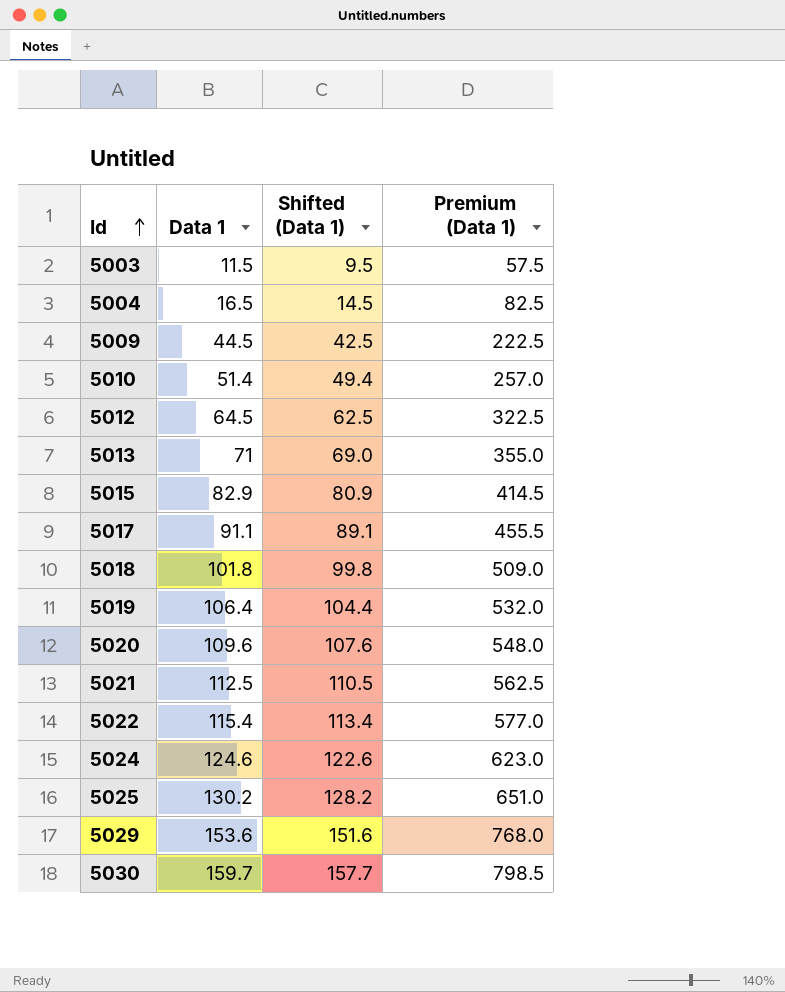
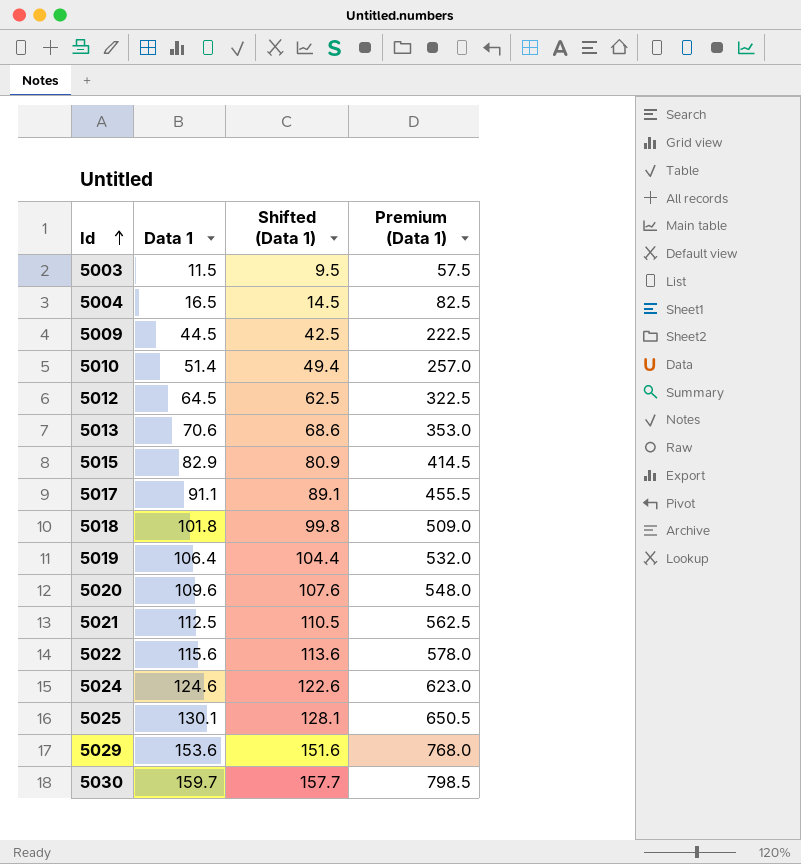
5013 | Data 1: 71 -> 70.6
5013 | Shifted (Data 1): 69.0 -> 68.6
5013 | Premium (Data 1): 355.0 -> 353.0
5022 | Data 1: 115.4 -> 115.6
5022 | Shifted (Data 1): 113.4 -> 113.6
5022 | Premium (Data 1): 577.0 -> 578.0
5025 | Data 1: 130.2 -> 130.1
5025 | Shifted (Data 1): 128.2 -> 128.1
5025 | Premium (Data 1): 651.0 -> 650.5

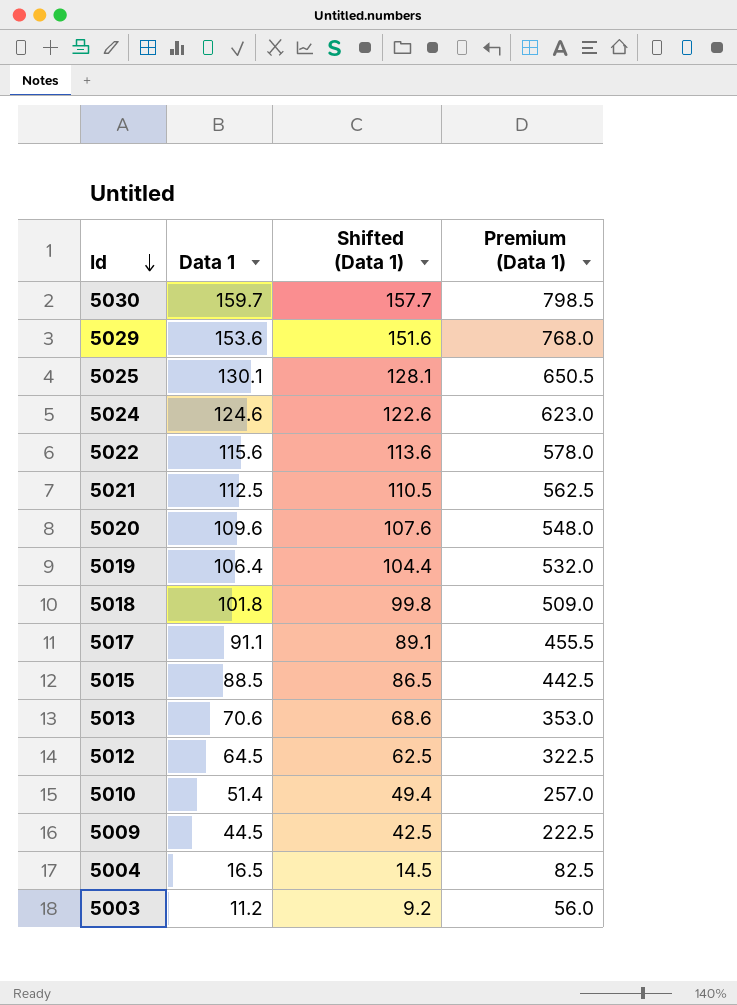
row order: Id ascending -> Id descending
5015 | Data 1: 82.9 -> 88.5
5015 | Shifted (Data 1): 80.9 -> 86.5
5015 | Premium (Data 1): 414.5 -> 442.5
5003 | Data 1: 11.5 -> 11.2
5003 | Shifted (Data 1): 9.5 -> 9.2
5003 | Premium (Data 1): 57.5 -> 56.0

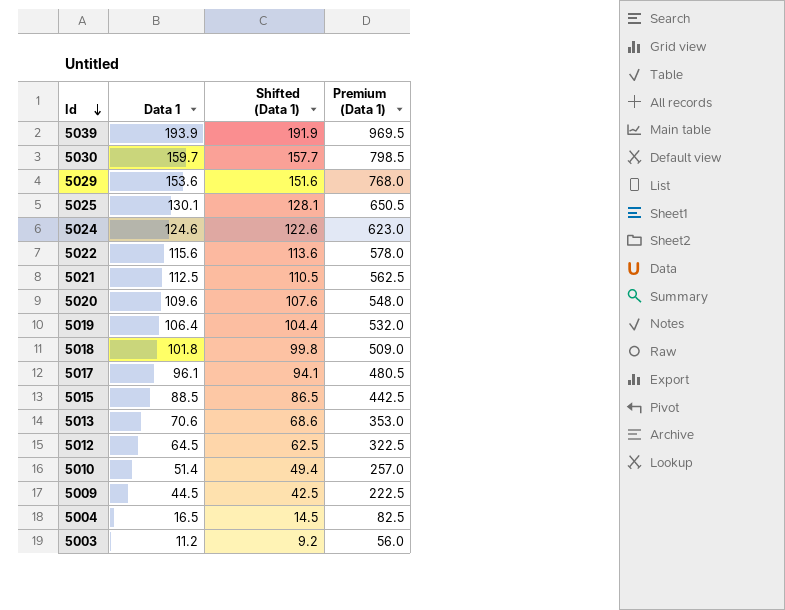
row 5039: none -> 193.9 | 191.9 | 969.5
5017 | Data 1: 91.1 -> 96.1
5017 | Shifted (Data 1): 89.1 -> 94.1
5017 | Premium (Data 1): 455.5 -> 480.5

